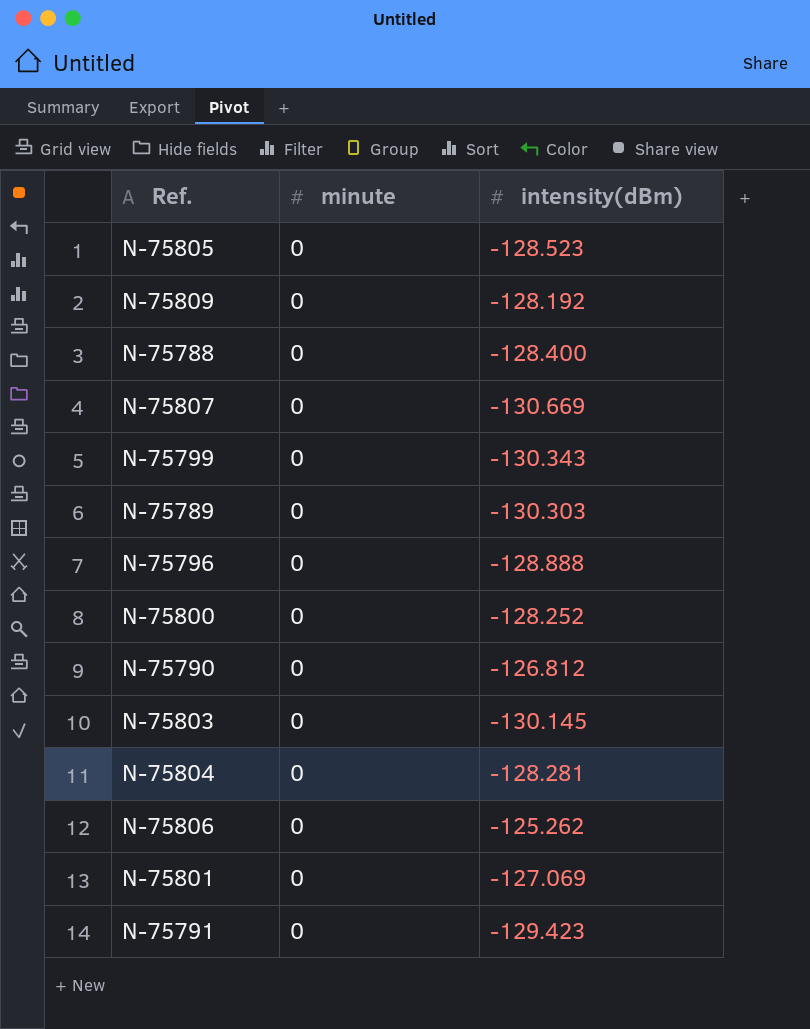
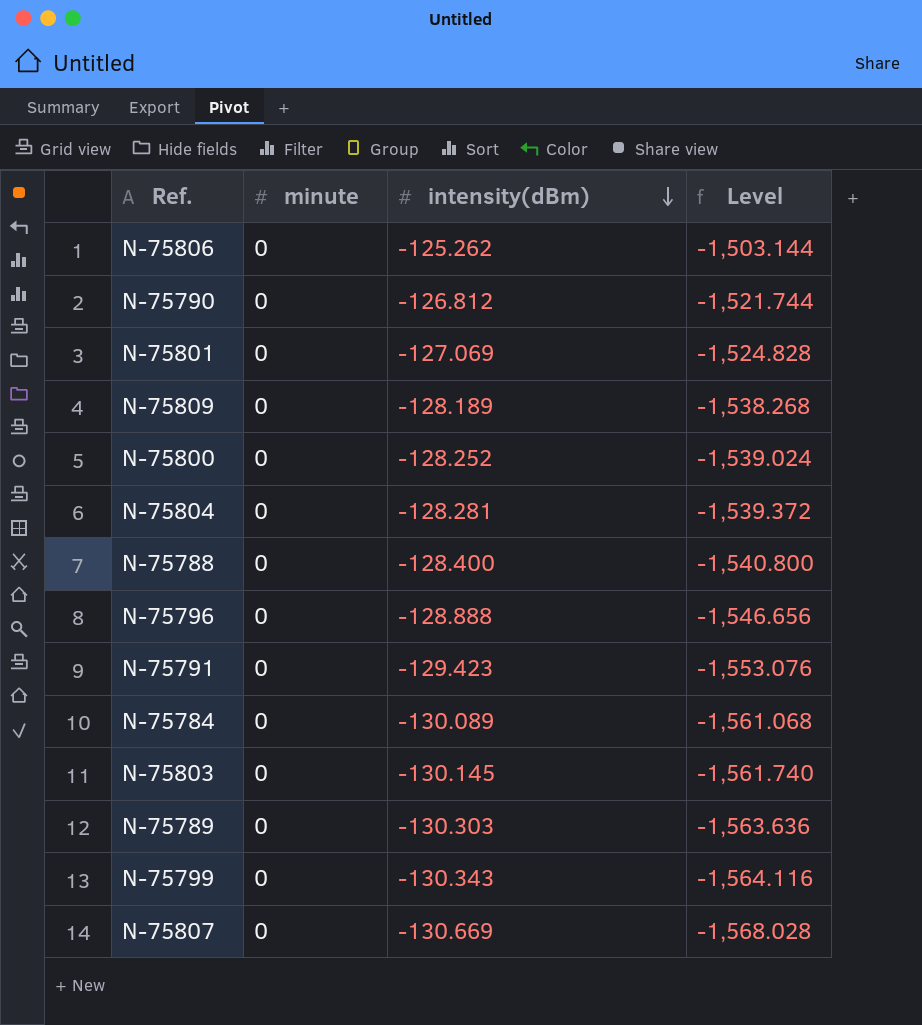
row order: none -> intensity(dBm) descending
column Level | formula: none -> [intensity(dBm)] * 12
row N-75805: 0 | -128.523 -> none
N-75809 | intensity(dBm): -128.192 -> -128.189
row N-75784: none -> 0 | -130.089 | -1,561.068

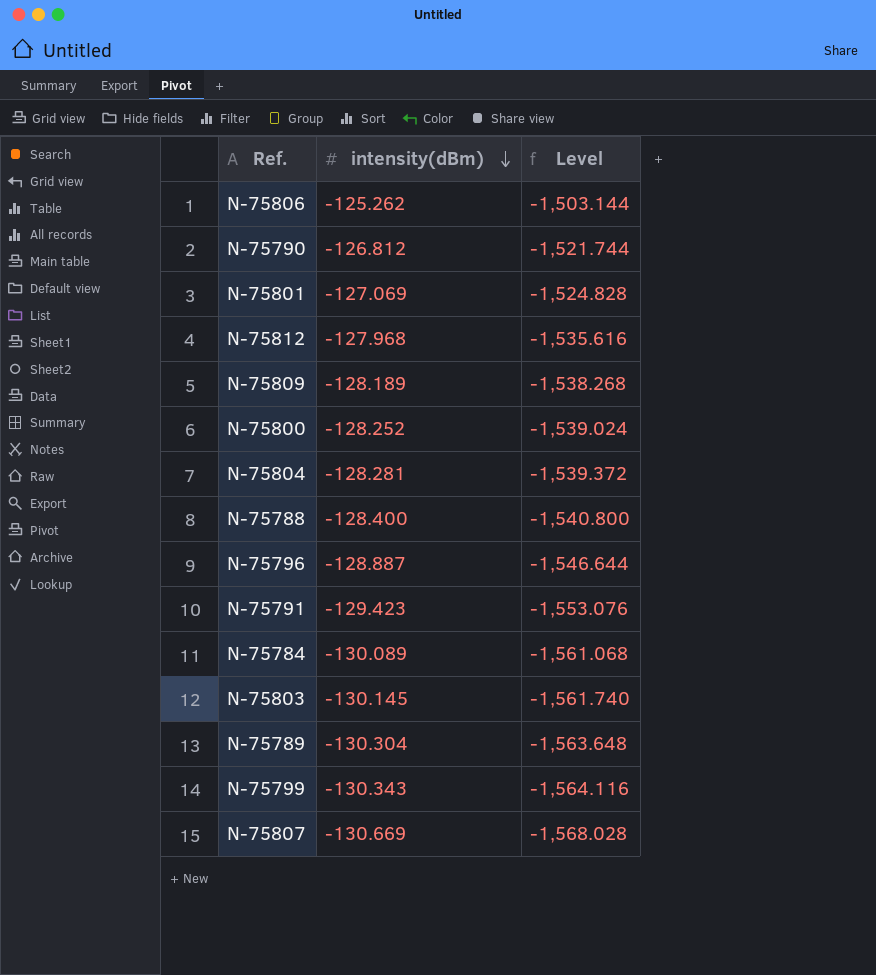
column minute | position: 2 -> none
row N-75812: none -> -127.968 | -1,535.616
N-75796 | intensity(dBm): -128.888 -> -128.887
N-75796 | Level: -1,546.656 -> -1,546.644
N-75789 | intensity(dBm): -130.303 -> -130.304
N-75789 | Level: -1,563.636 -> -1,563.648

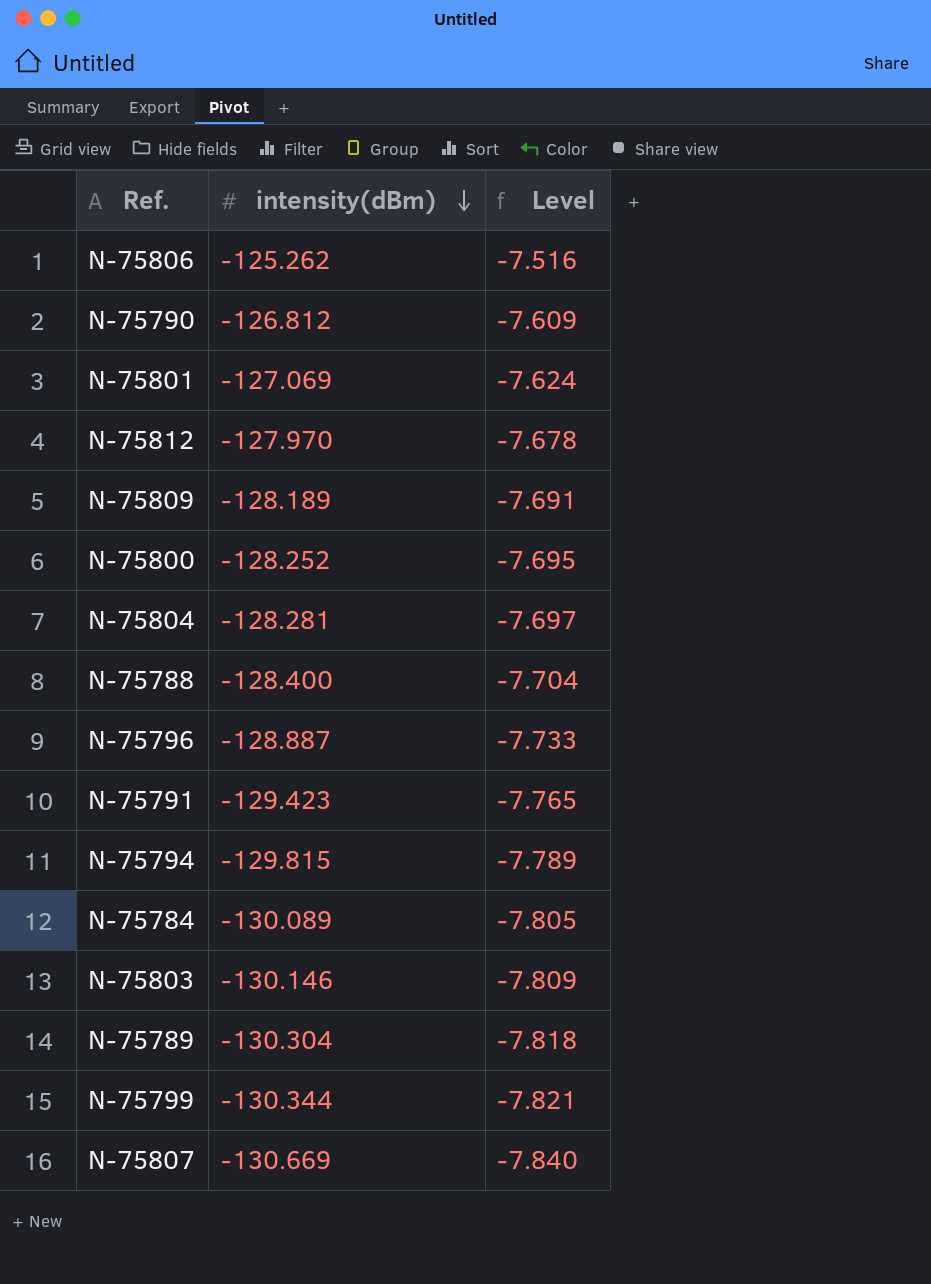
column Level | formula: [intensity(dBm)] * 12 -> [intensity(dBm)] * 0.06
N-75812 | intensity(dBm): -127.968 -> -127.970
row N-75794: none -> -129.815 | -7.789
N-75803 | intensity(dBm): -130.145 -> -130.146
N-75799 | intensity(dBm): -130.343 -> -130.344

